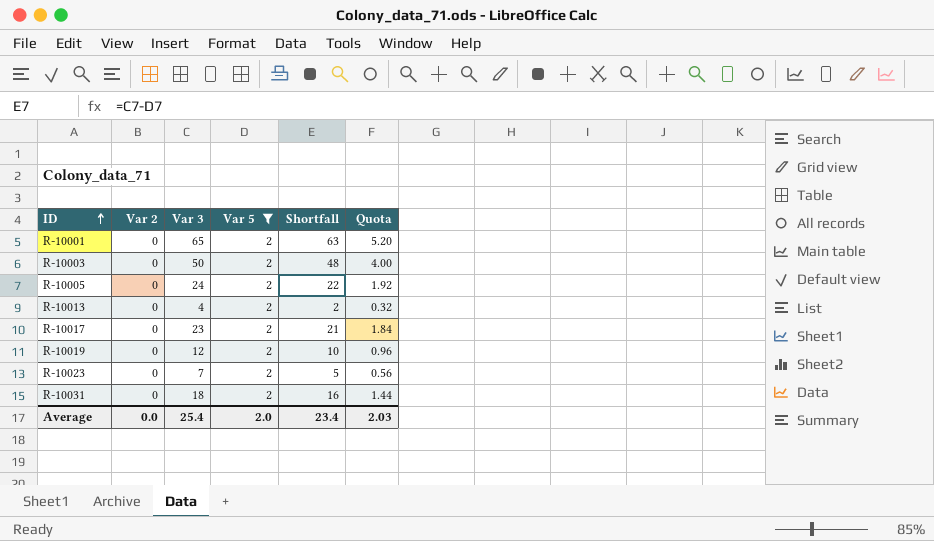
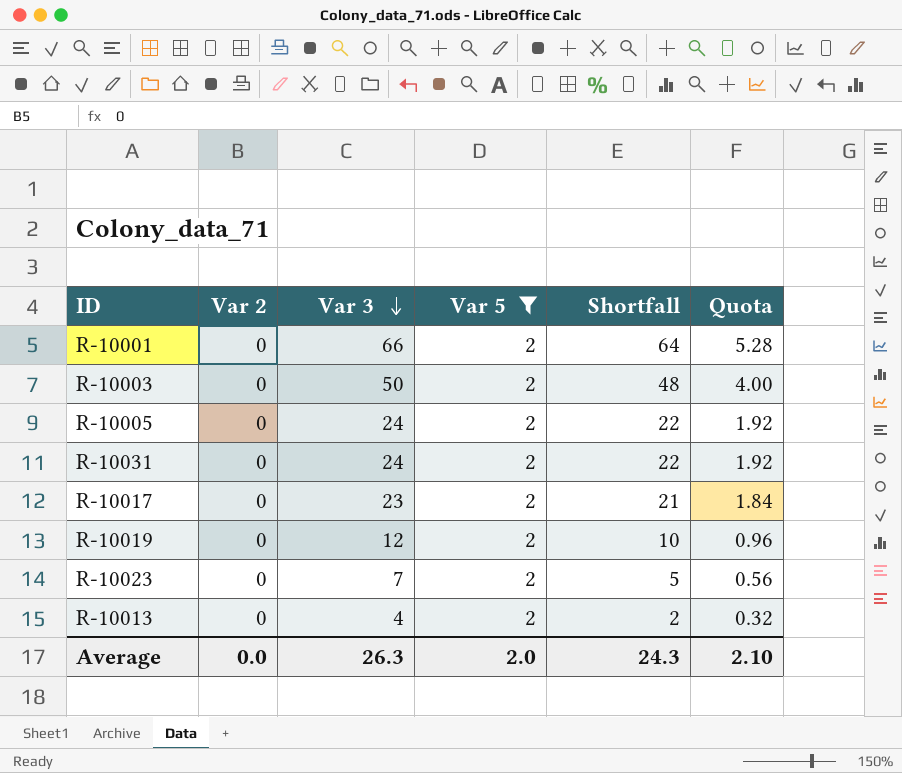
row order: ID ascending -> Var 3 descending
R-10001 | Var 3: 65 -> 66
R-10001 | Shortfall: 63 -> 64
R-10001 | Quota: 5.20 -> 5.28
R-10031 | Var 3: 18 -> 24
R-10031 | Shortfall: 16 -> 22
R-10031 | Quota: 1.44 -> 1.92
Average | Var 3: 25.4 -> 26.3
Average | Shortfall: 23.4 -> 24.3
Average | Quota: 2.03 -> 2.10

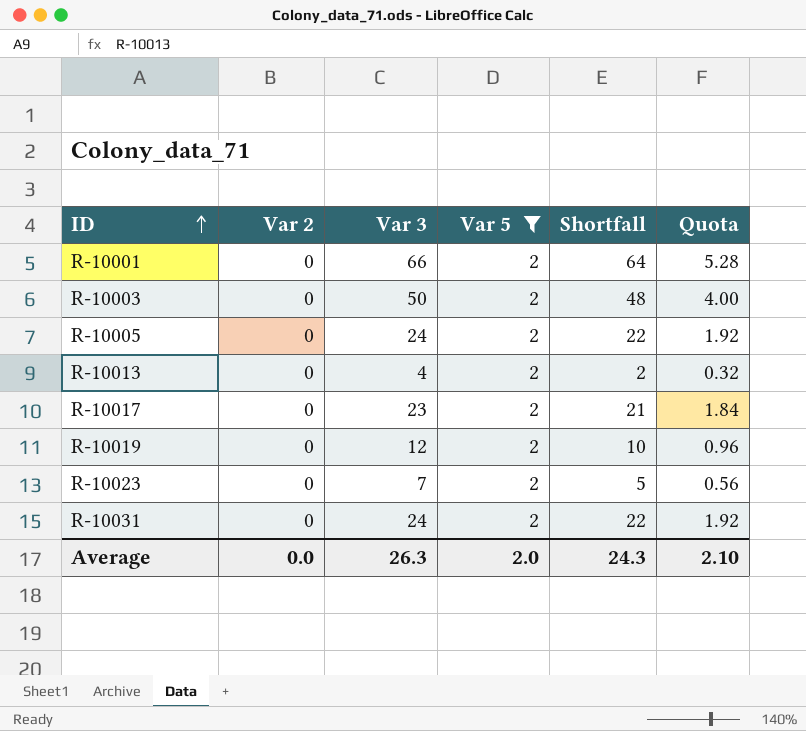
row order: Var 3 descending -> ID ascending

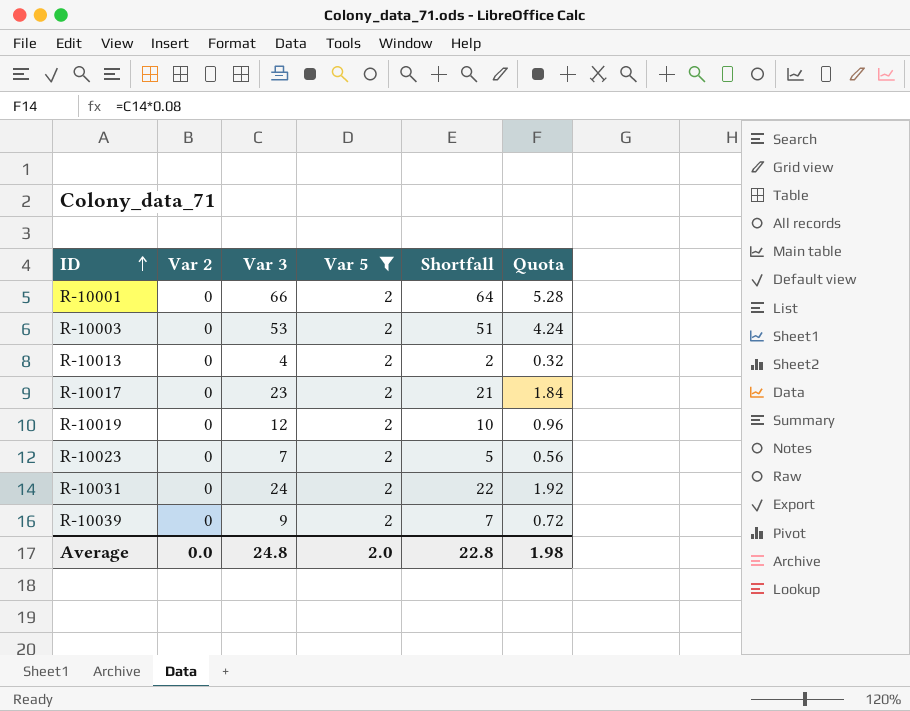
row R-10005: 0 | 24 | 2 | 22 | 1.92 -> none
R-10003 | Var 3: 50 -> 53
R-10003 | Shortfall: 48 -> 51
R-10003 | Quota: 4.00 -> 4.24
row R-10039: none -> 0 | 9 | 2 | 7 | 0.72
Average | Var 3: 26.3 -> 24.8
Average | Shortfall: 24.3 -> 22.8
Average | Quota: 2.10 -> 1.98

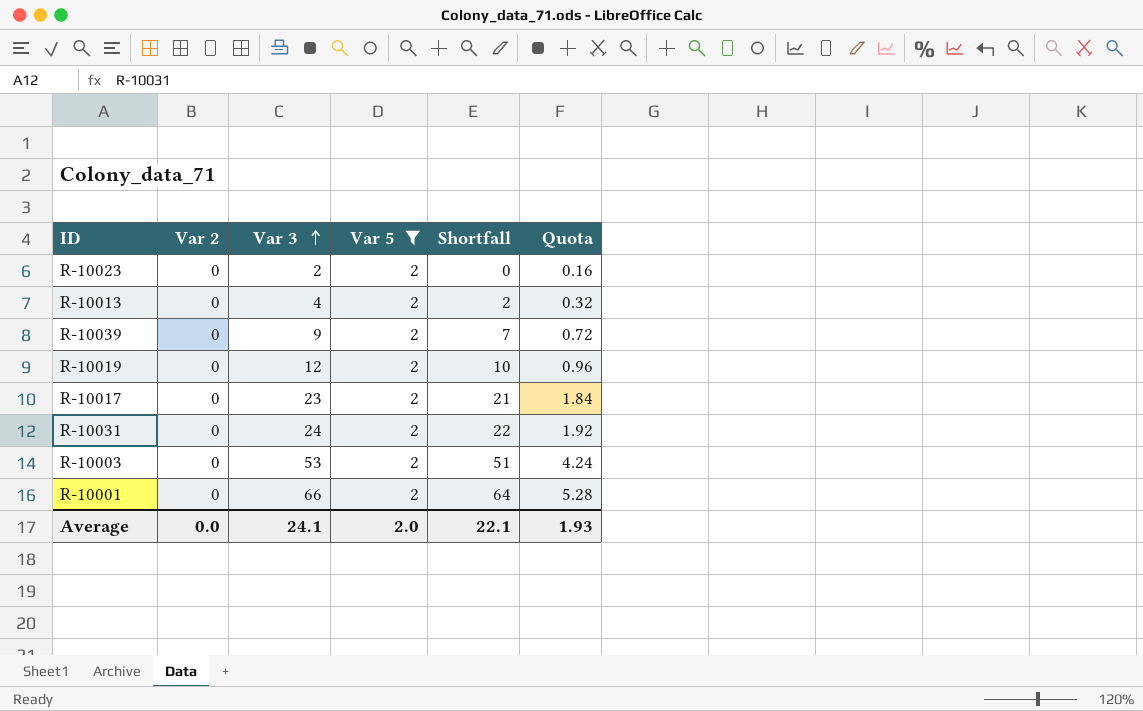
row order: ID ascending -> Var 3 ascending
R-10023 | Var 3: 7 -> 2
R-10023 | Shortfall: 5 -> 0
R-10023 | Quota: 0.56 -> 0.16
Average | Var 3: 24.8 -> 24.1
Average | Shortfall: 22.8 -> 22.1
Average | Quota: 1.98 -> 1.93

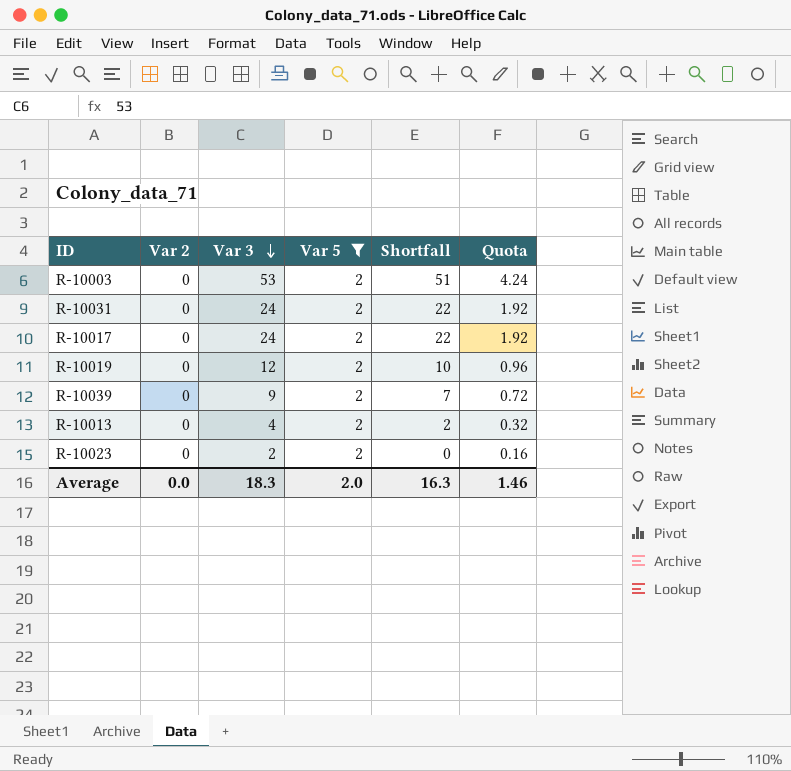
row order: Var 3 ascending -> Var 3 descending
row R-10001: 0 | 66 | 2 | 64 | 5.28 -> none
R-10017 | Var 3: 23 -> 24
R-10017 | Shortfall: 21 -> 22
R-10017 | Quota: 1.84 -> 1.92
Average | Var 3: 24.1 -> 18.3
Average | Shortfall: 22.1 -> 16.3
Average | Quota: 1.93 -> 1.46

